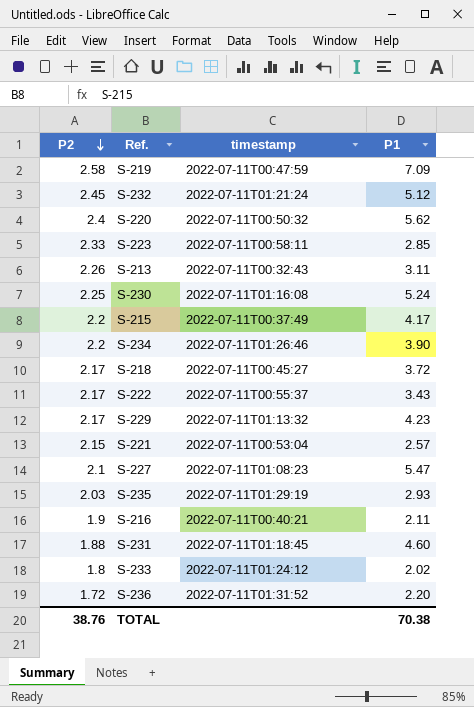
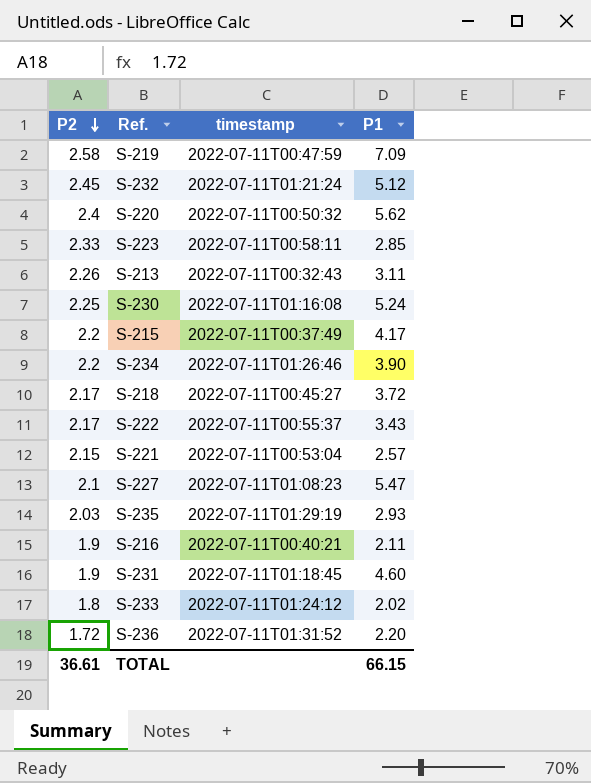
row S-229: 2.17 | 2022-07-11T01:13:32 | 4.23 -> none
S-231 | P2: 1.88 -> 1.9
TOTAL | P2: 38.76 -> 36.61
TOTAL | P1: 70.38 -> 66.15

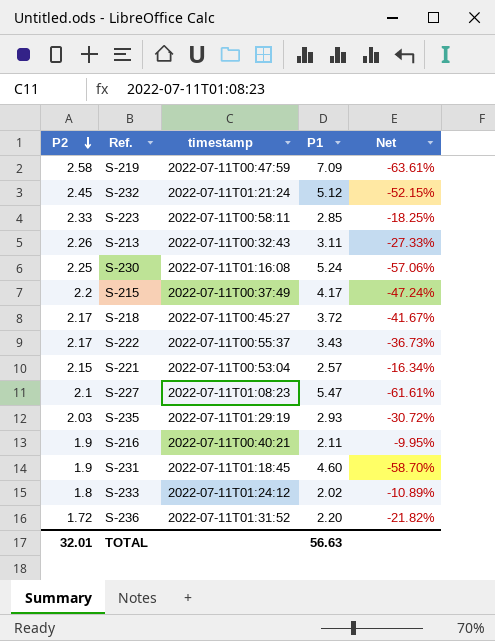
column Net | formula: none -> ([P2] - [P1]) / [P1]
row S-220: 2.4 | 2022-07-11T00:50:32 | 5.62 -> none
row S-234: 2.2 | 2022-07-11T01:26:46 | 3.90 -> none
TOTAL | P2: 36.61 -> 32.01
TOTAL | P1: 66.15 -> 56.63

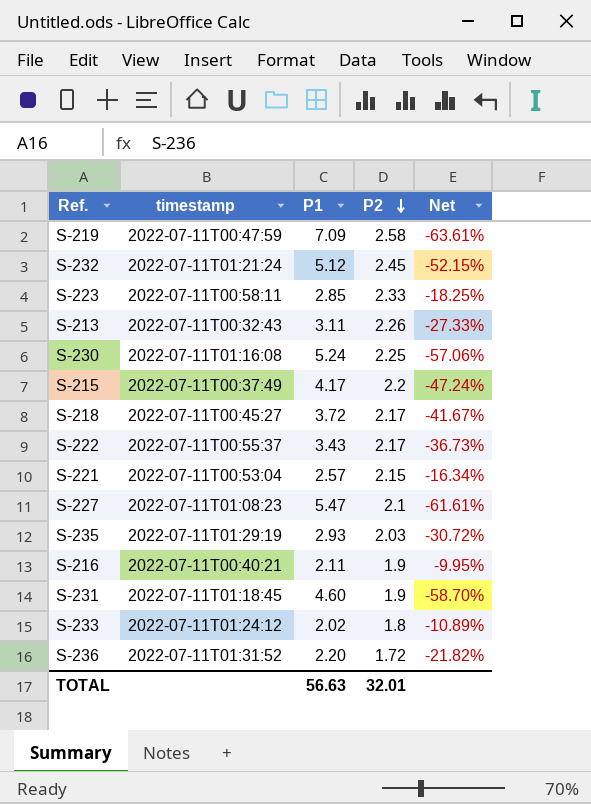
column P2 | position: 1 -> 4

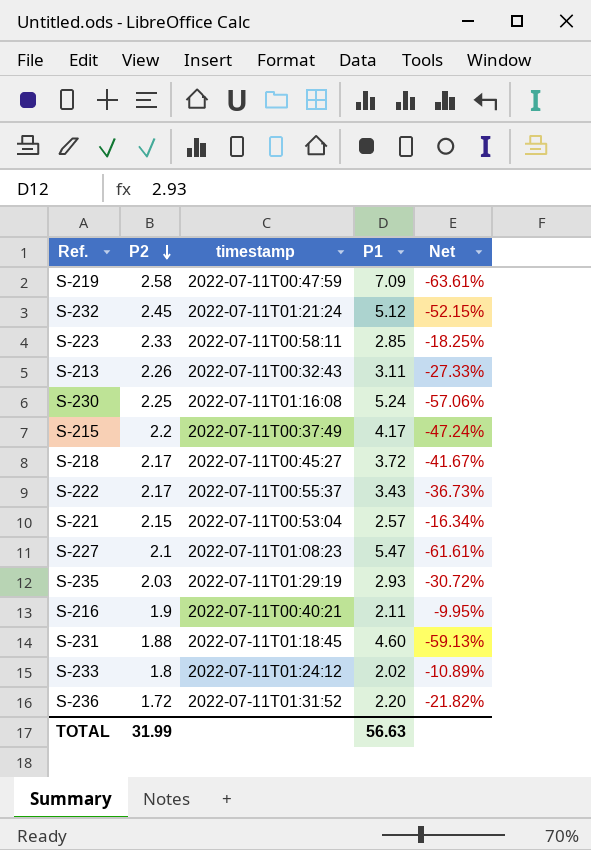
column P2 | position: 4 -> 2
S-231 | P2: 1.9 -> 1.88
S-231 | Net: -58.70% -> -59.13%
TOTAL | P2: 32.01 -> 31.99

